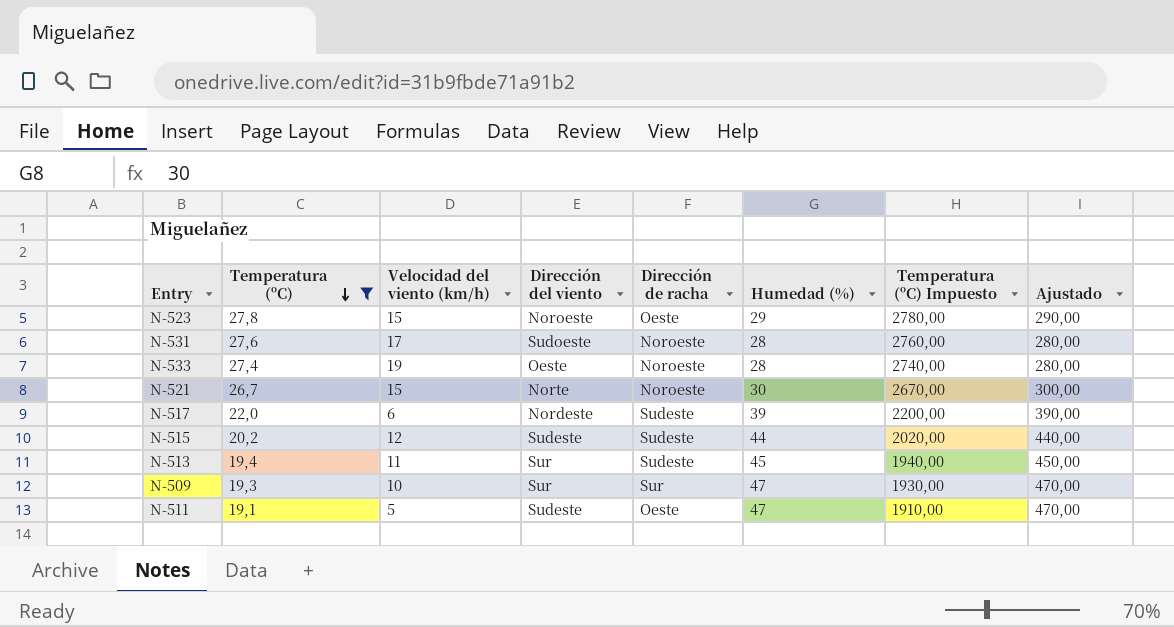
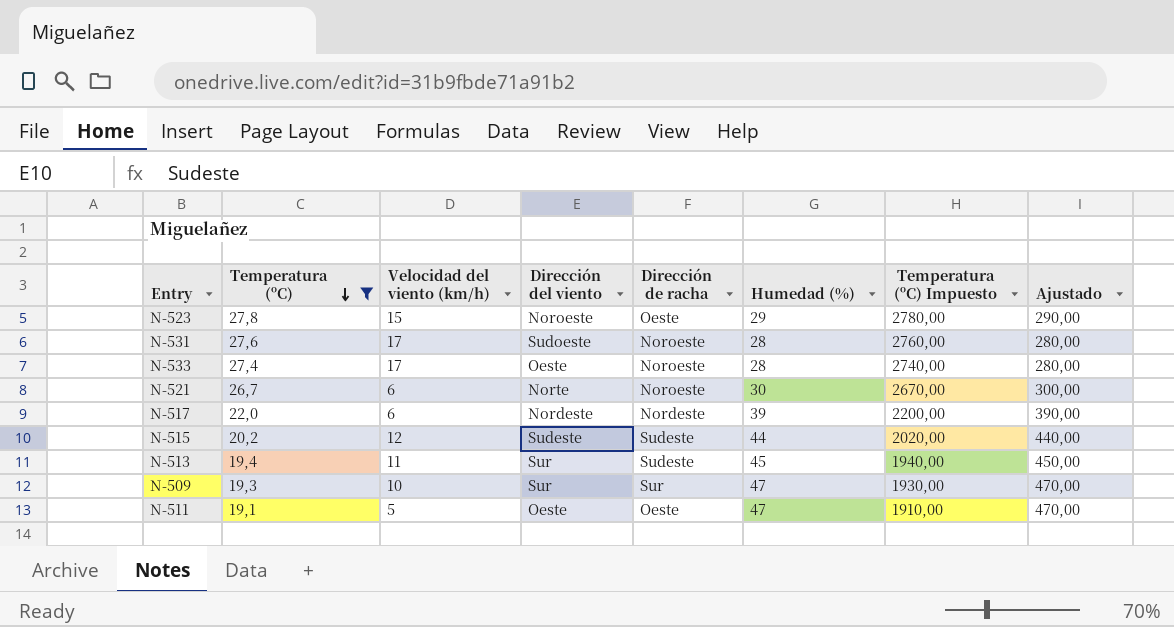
N-533 | Velocidad del viento (km/h): 19 -> 17
N-521 | Velocidad del viento (km/h): 15 -> 6
N-517 | Dirección de racha: Sudeste -> Nordeste
N-511 | Dirección del viento: Sudeste -> Oeste

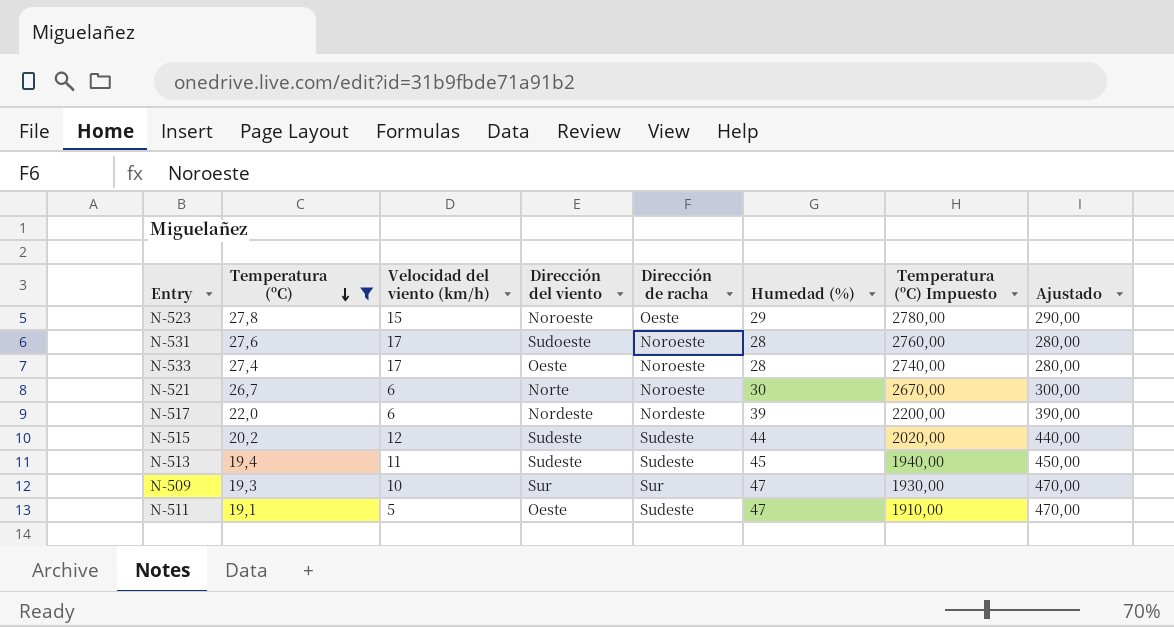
N-513 | Dirección del viento: Sur -> Sudeste
N-511 | Dirección de racha: Oeste -> Sudeste

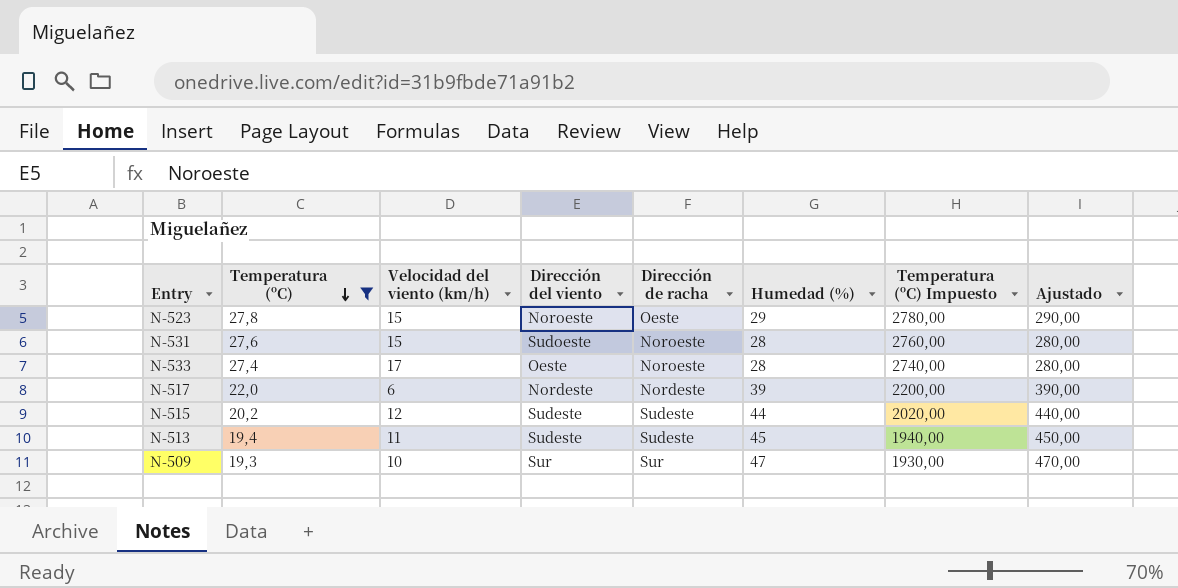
row N-521: 26,7 | 6 | Norte | Noroeste | 30 | 2670,00 | 300,00 -> none
row N-511: 19,1 | 5 | Oeste | Sudeste | 47 | 1910,00 | 470,00 -> none
N-531 | Velocidad del viento (km/h): 17 -> 15

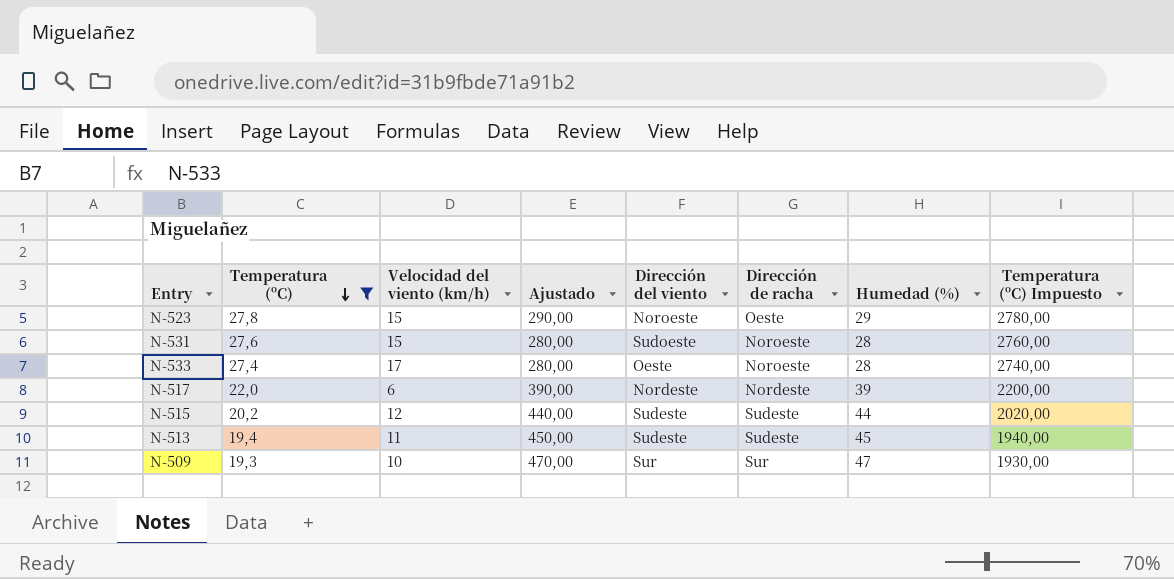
column Ajustado | position: 8 -> 4

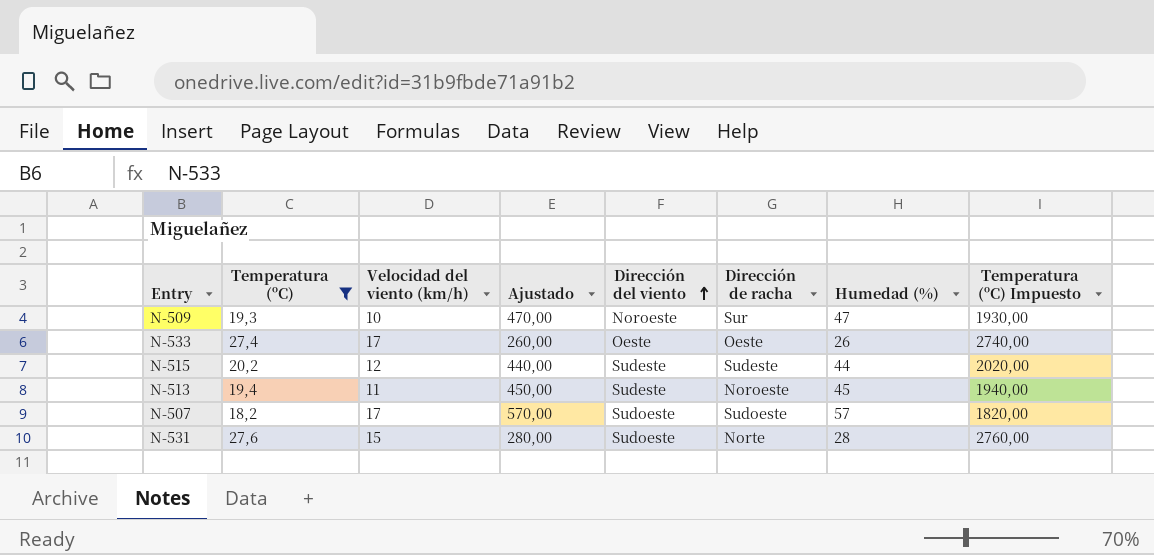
row order: Temperatura (ºC) descending -> Dirección del viento ascending
row N-523: 27,8 | 15 | 290,00 | Noroeste | Oeste | 29 | 2780,00 -> none
row N-517: 22,0 | 6 | 390,00 | Nordeste | Nordeste | 39 | 2200,00 -> none
N-509 | Dirección del viento: Sur -> Noroeste
N-533 | Ajustado: 280,00 -> 260,00
N-533 | Dirección de racha: Noroeste -> Oeste
N-533 | Humedad (%): 28 -> 26
N-513 | Dirección de racha: Sudeste -> Noroeste
row N-507: none -> 18,2 | 17 | 570,00 | Sudoeste | Sudoeste | 57 | 1820,00
N-531 | Dirección de racha: Noroeste -> Norte

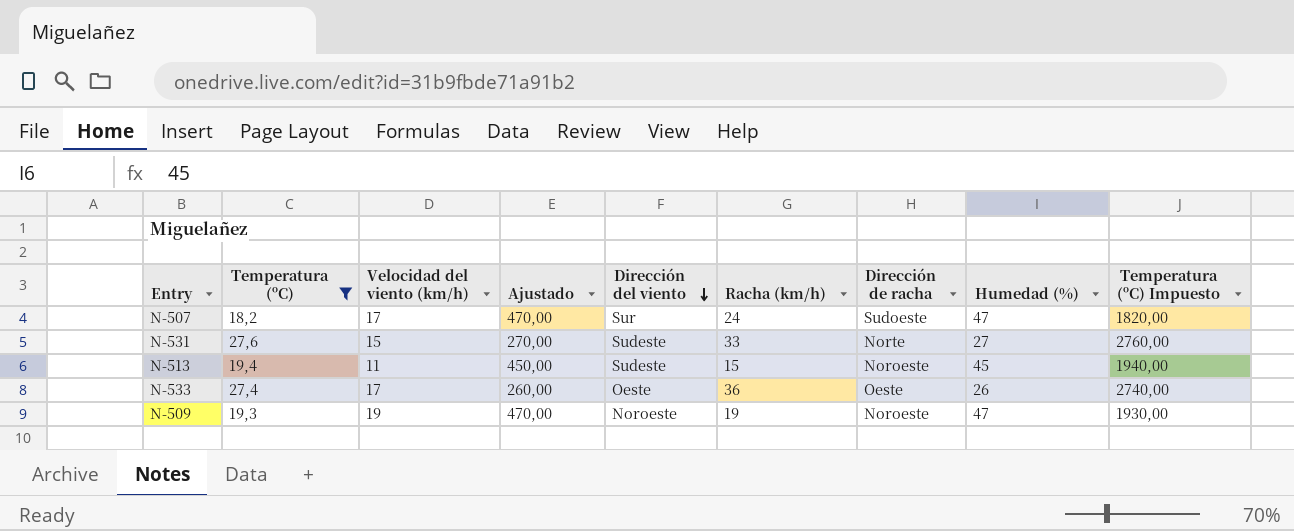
row order: Dirección del viento ascending -> Dirección del viento descending
column Racha (km/h) | position: none -> 6
row N-515: 20,2 | 12 | 440,00 | Sudeste | Sudeste | 44 | 2020,00 -> none
N-507 | Ajustado: 570,00 -> 470,00
N-507 | Dirección del viento: Sudoeste -> Sur
N-507 | Humedad (%): 57 -> 47
N-531 | Ajustado: 280,00 -> 270,00
N-531 | Dirección del viento: Sudoeste -> Sudeste
N-531 | Humedad (%): 28 -> 27
N-509 | Velocidad del viento (km/h): 10 -> 19
N-509 | Dirección de racha: Sur -> Noroeste

